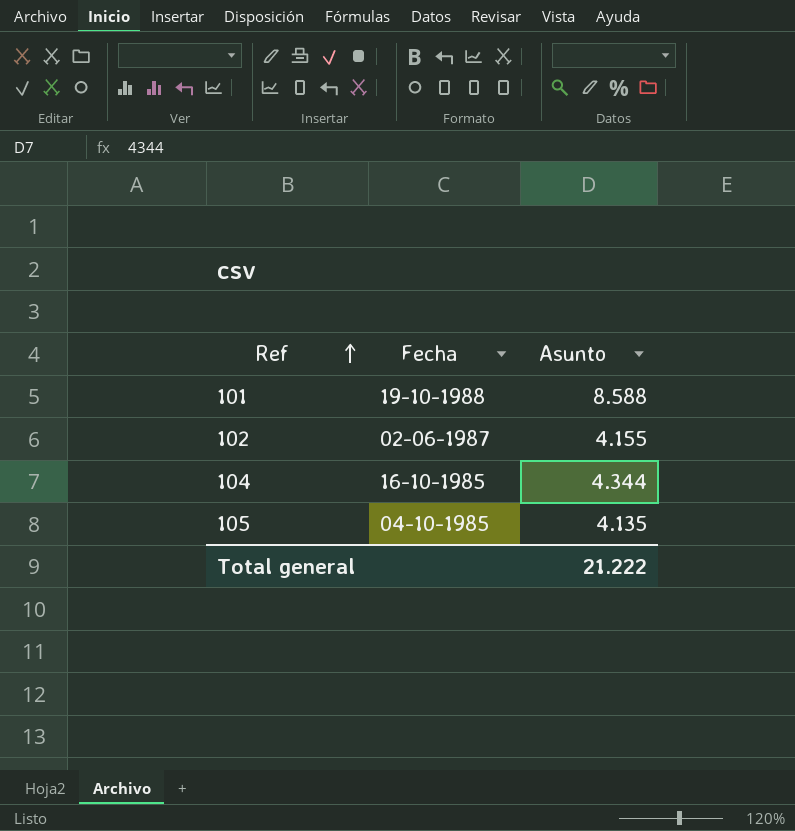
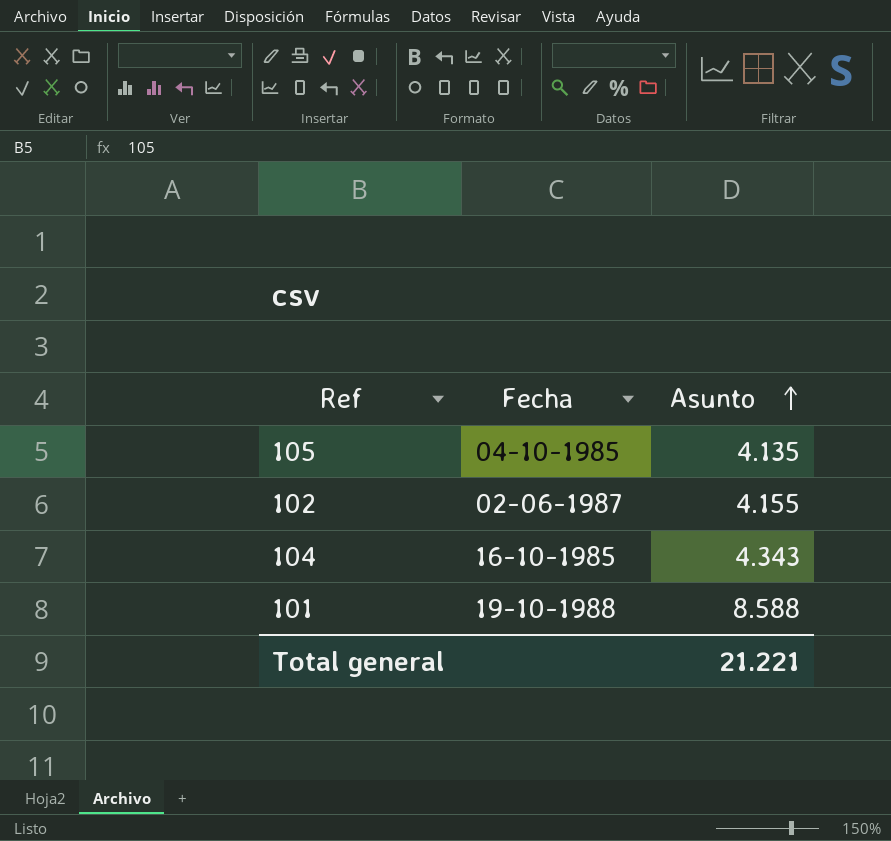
row order: Ref ascending -> Asunto ascending
104 | Asunto: 4.344 -> 4.343
Total general | Asunto: 21.222 -> 21.221

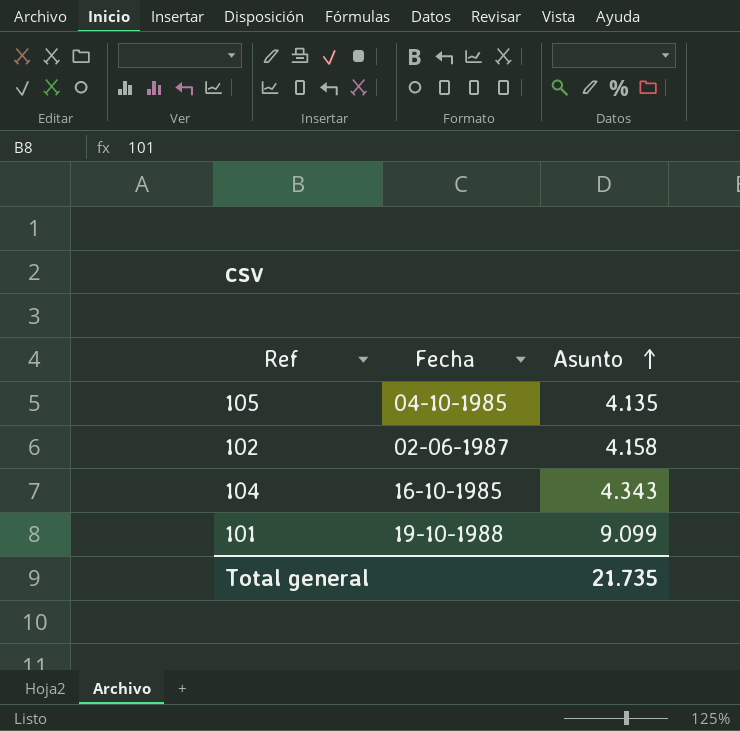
102 | Asunto: 4.155 -> 4.158
101 | Asunto: 8.588 -> 9.099
Total general | Asunto: 21.221 -> 21.735

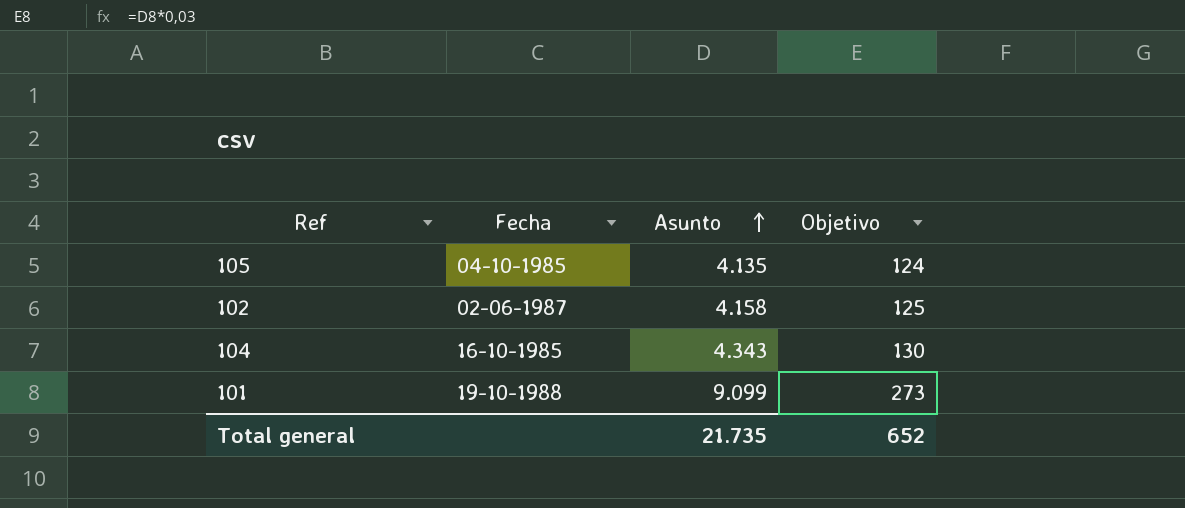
column Objetivo | formula: none -> [Asunto] * 0,03

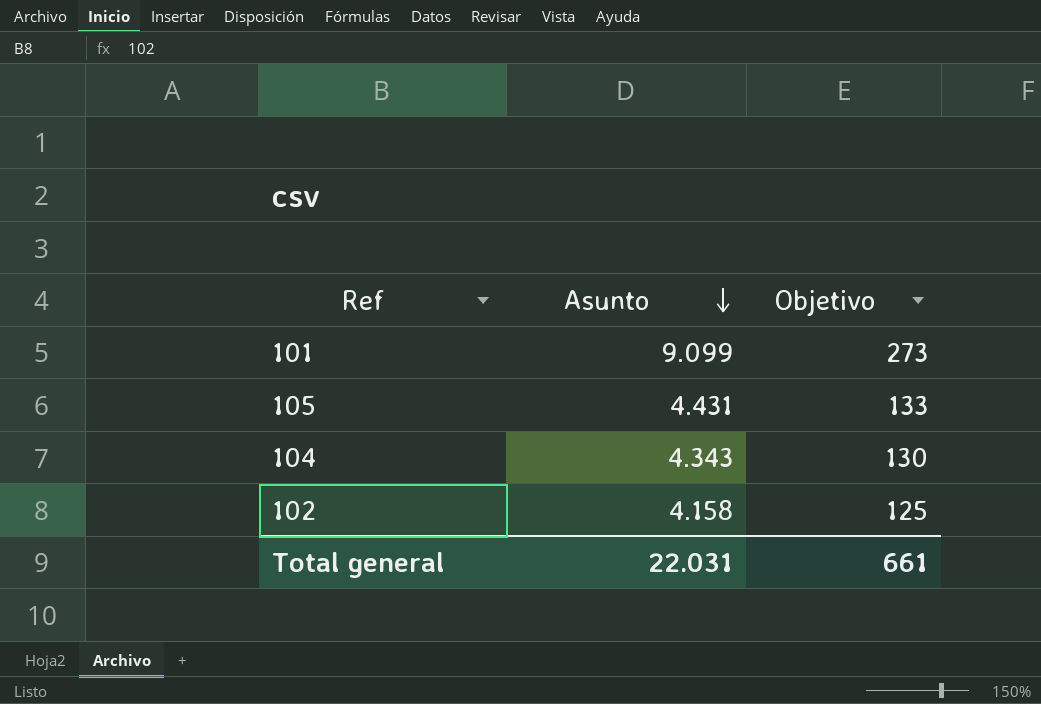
row order: Asunto ascending -> Asunto descending
column Fecha | position: 2 -> none
105 | Asunto: 4.135 -> 4.431
105 | Objetivo: 124 -> 133
Total general | Asunto: 21.735 -> 22.031
Total general | Objetivo: 652 -> 661

